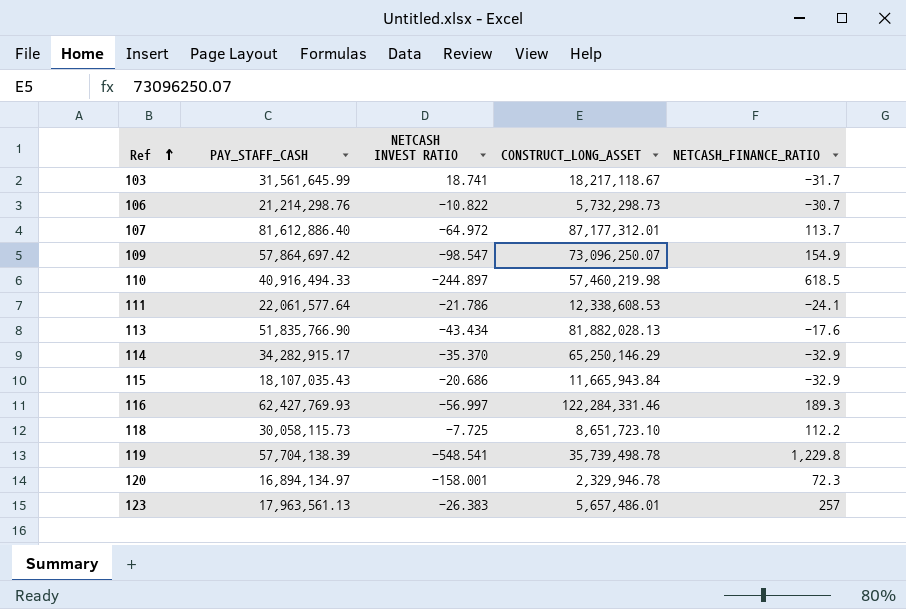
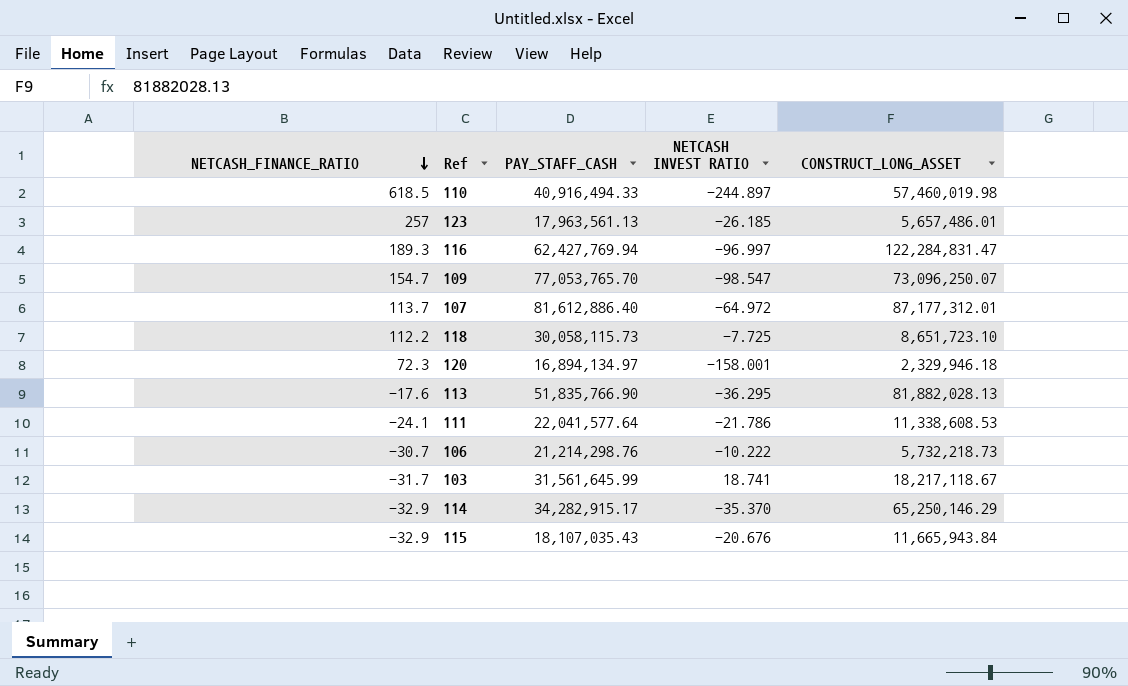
row order: Ref ascending -> NETCASH_FINANCE_RATIO descending
column NETCASH_FINANCE_RATIO | position: 5 -> 1
row 119: 57,704,138.39 | -548.541 | 35,739,498.78 | 1,229.8 -> none
110 | CONSTRUCT_LONG_ASSET: 57,460,219.98 -> 57,460,019.98
123 | NETCASH INVEST RATIO: -26.383 -> -26.185
116 | PAY_STAFF_CASH: 62,427,769.93 -> 62,427,769.94
116 | NETCASH INVEST RATIO: -56.997 -> -96.997
116 | CONSTRUCT_LONG_ASSET: 122,284,331.46 -> 122,284,831.47
109 | NETCASH_FINANCE_RATIO: 154.9 -> 154.7
109 | PAY_STAFF_CASH: 57,864,697.42 -> 77,053,765.70
120 | CONSTRUCT_LONG_ASSET: 2,329,946.78 -> 2,329,946.18
113 | NETCASH INVEST RATIO: -43.434 -> -36.295
111 | PAY_STAFF_CASH: 22,061,577.64 -> 22,041,577.64
111 | CONSTRUCT_LONG_ASSET: 12,338,608.53 -> 11,338,608.53
106 | NETCASH INVEST RATIO: -10.822 -> -10.222
106 | CONSTRUCT_LONG_ASSET: 5,732,298.73 -> 5,732,218.73
115 | NETCASH INVEST RATIO: -20.686 -> -20.676

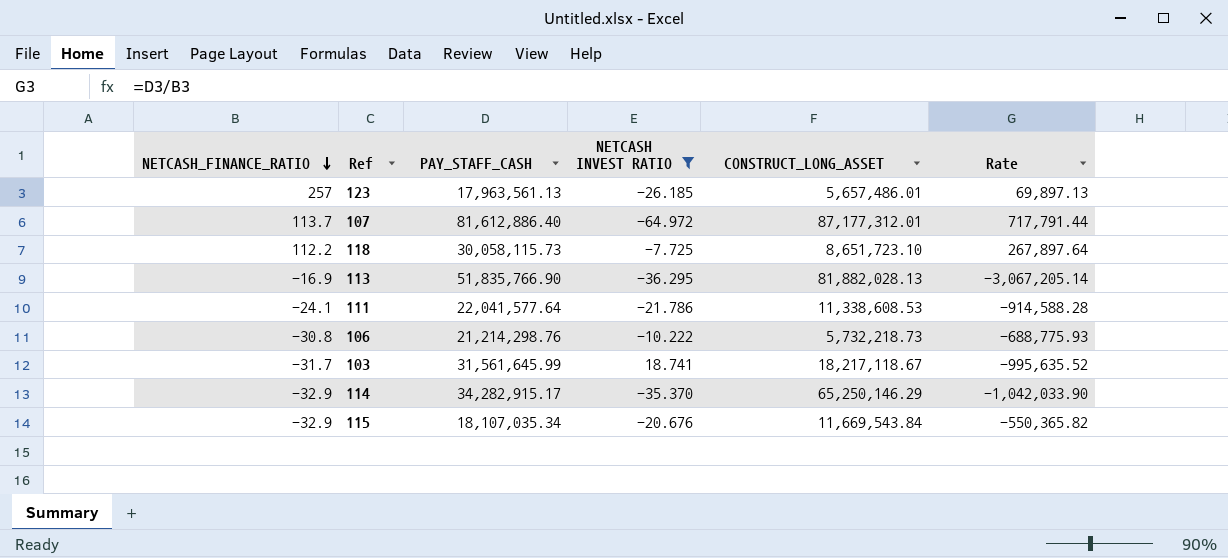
filter: none -> NETCASH INVEST RATIO >= -64.972
column Rate | formula: none -> [PAY_STAFF_CASH] / [NETCASH_FINANCE_RATIO]
113 | NETCASH_FINANCE_RATIO: -17.6 -> -16.9
106 | NETCASH_FINANCE_RATIO: -30.7 -> -30.8
115 | PAY_STAFF_CASH: 18,107,035.43 -> 18,107,035.34
115 | CONSTRUCT_LONG_ASSET: 11,665,943.84 -> 11,669,543.84

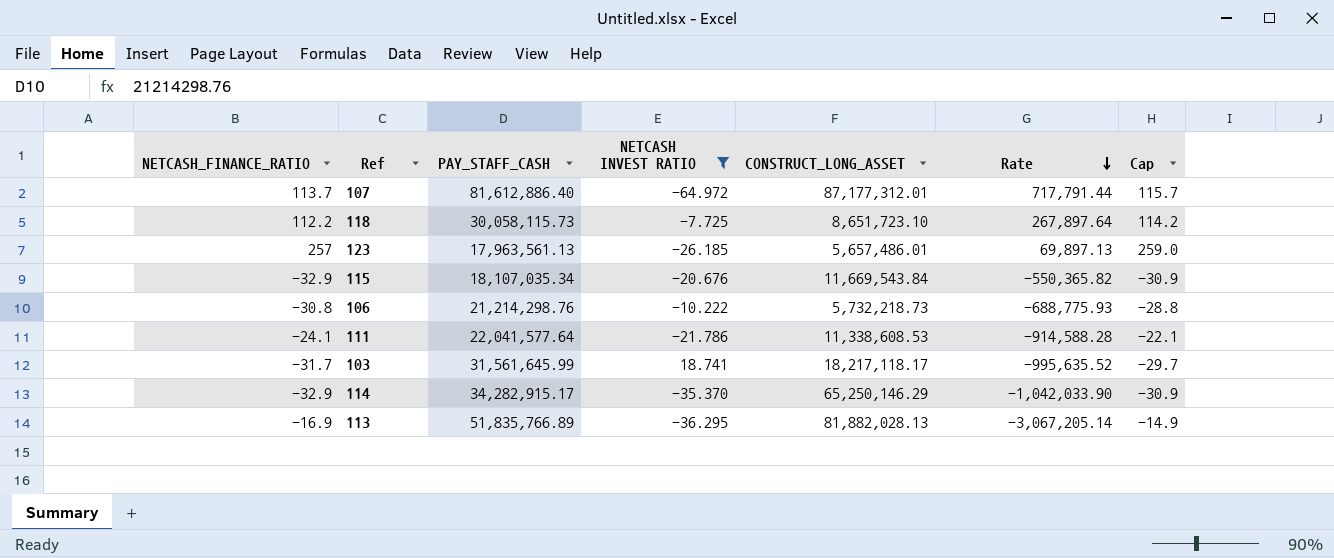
row order: NETCASH_FINANCE_RATIO descending -> Rate descending
column Cap | formula: none -> [NETCASH_FINANCE_RATIO] + 2
103 | CONSTRUCT_LONG_ASSET: 18,217,118.67 -> 18,217,118.17
113 | PAY_STAFF_CASH: 51,835,766.90 -> 51,835,766.89

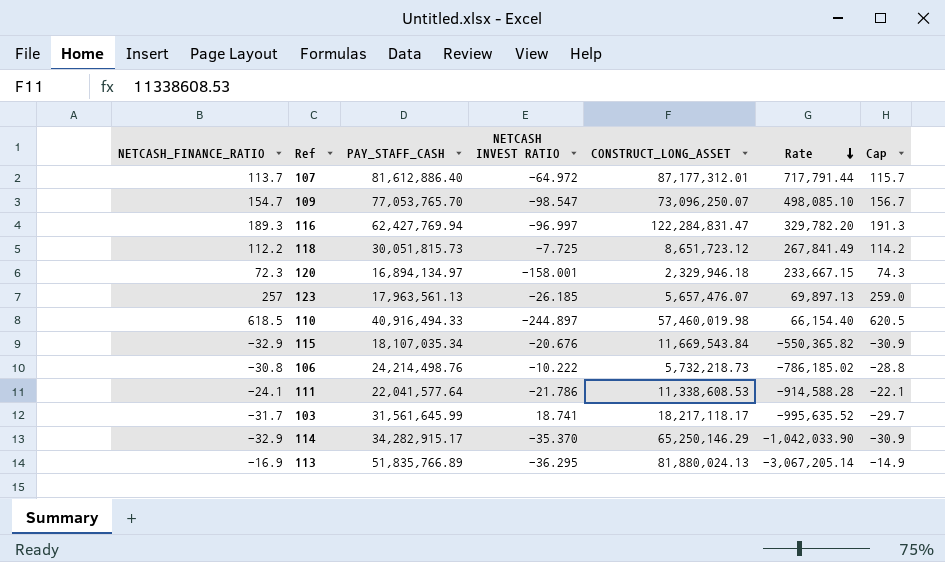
filter: NETCASH INVEST RATIO >= -64.972 -> none
118 | PAY_STAFF_CASH: 30,058,115.73 -> 30,051,815.73
118 | CONSTRUCT_LONG_ASSET: 8,651,723.10 -> 8,651,723.12
118 | Rate: 267,897.64 -> 267,841.49
123 | CONSTRUCT_LONG_ASSET: 5,657,486.01 -> 5,657,476.07
106 | PAY_STAFF_CASH: 21,214,298.76 -> 24,214,498.76
106 | Rate: -688,775.93 -> -786,185.02
113 | CONSTRUCT_LONG_ASSET: 81,882,028.13 -> 81,880,024.13

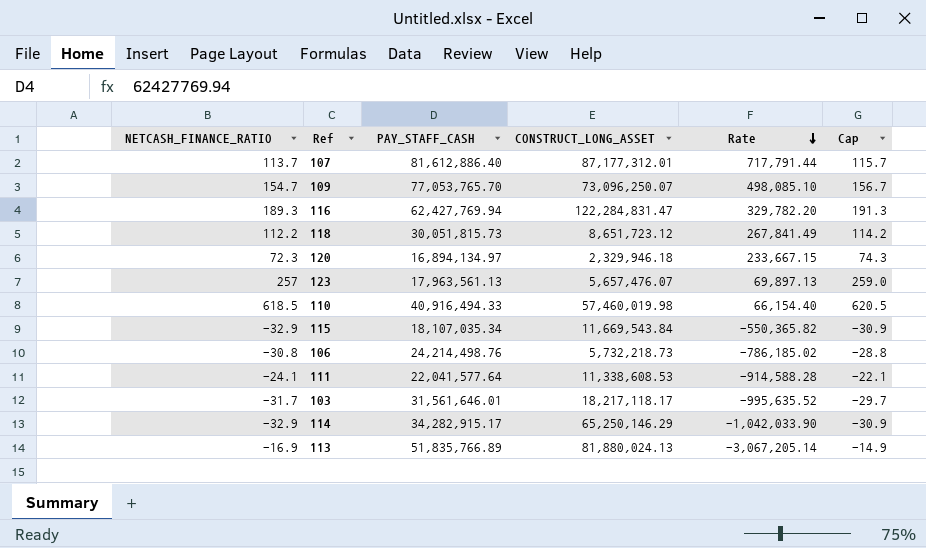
column NETCASH INVEST RATIO | position: 4 -> none
103 | PAY_STAFF_CASH: 31,561,645.99 -> 31,561,646.01

